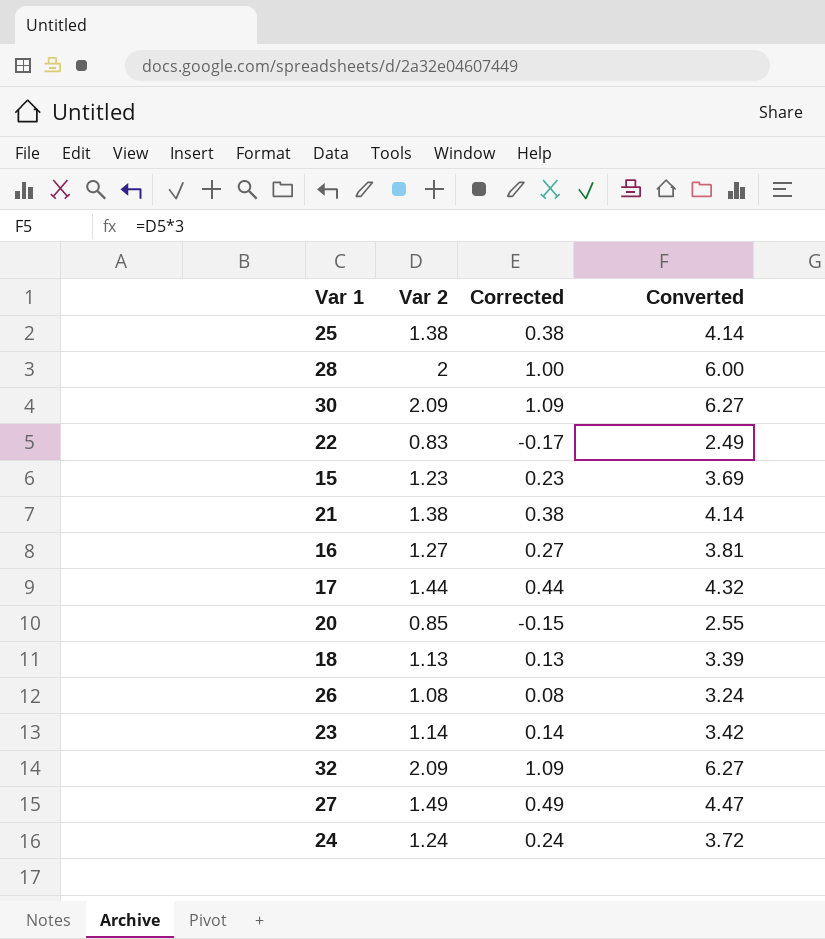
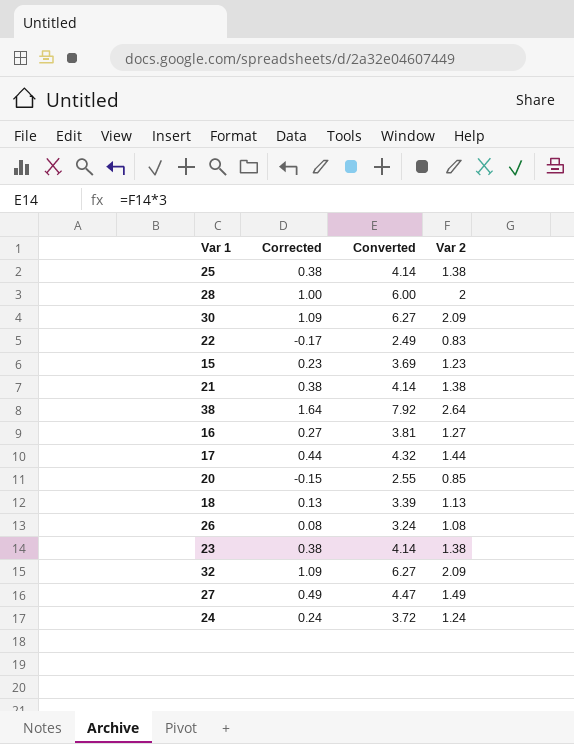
column Var 2 | position: 2 -> 4
row 38: none -> 1.64 | 7.92 | 2.64
23 | Corrected: 0.14 -> 0.38
23 | Converted: 3.42 -> 4.14
23 | Var 2: 1.14 -> 1.38

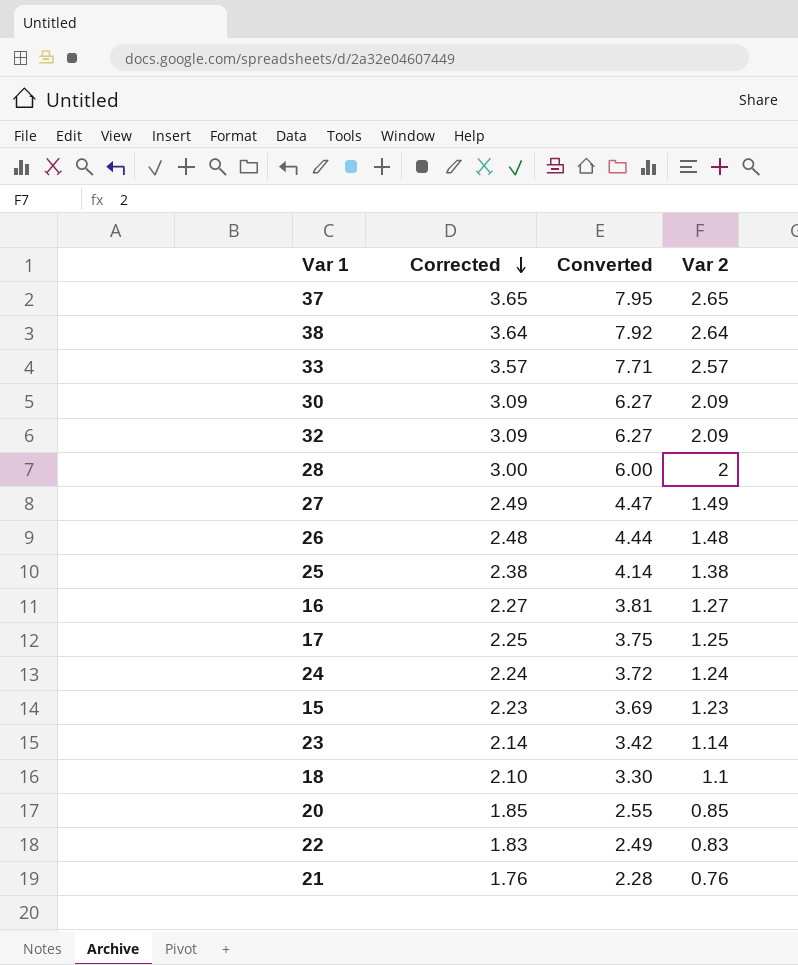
row order: none -> Corrected descending
column Corrected | formula: [Var 2] - 1 -> [Var 2] + 1
row 37: none -> 3.65 | 7.95 | 2.65
row 33: none -> 3.57 | 7.71 | 2.57
26 | Converted: 3.24 -> 4.44
26 | Var 2: 1.08 -> 1.48
17 | Converted: 4.32 -> 3.75
17 | Var 2: 1.44 -> 1.25
23 | Converted: 4.14 -> 3.42
23 | Var 2: 1.38 -> 1.14
18 | Converted: 3.39 -> 3.30
18 | Var 2: 1.13 -> 1.1
21 | Converted: 4.14 -> 2.28
21 | Var 2: 1.38 -> 0.76

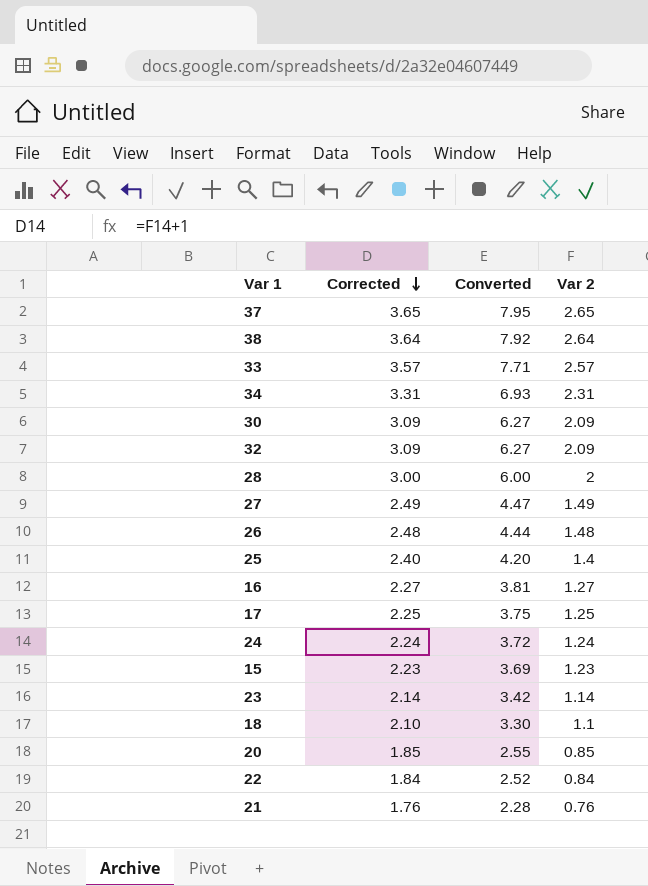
row 34: none -> 3.31 | 6.93 | 2.31
25 | Corrected: 2.38 -> 2.40
25 | Converted: 4.14 -> 4.20
25 | Var 2: 1.38 -> 1.4
22 | Corrected: 1.83 -> 1.84
22 | Converted: 2.49 -> 2.52
22 | Var 2: 0.83 -> 0.84

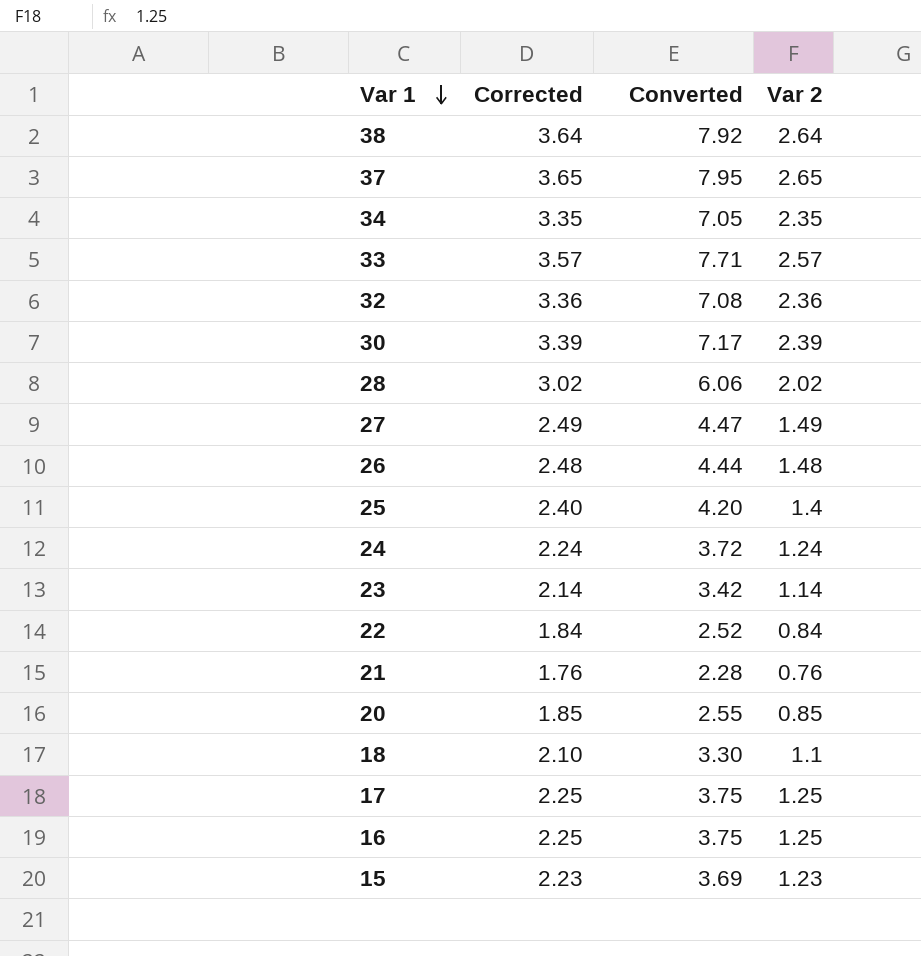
row order: Corrected descending -> Var 1 descending
34 | Corrected: 3.31 -> 3.35
34 | Converted: 6.93 -> 7.05
34 | Var 2: 2.31 -> 2.35
32 | Corrected: 3.09 -> 3.36
32 | Converted: 6.27 -> 7.08
32 | Var 2: 2.09 -> 2.36
30 | Corrected: 3.09 -> 3.39
30 | Converted: 6.27 -> 7.17
30 | Var 2: 2.09 -> 2.39
28 | Corrected: 3.00 -> 3.02
28 | Converted: 6.00 -> 6.06
28 | Var 2: 2 -> 2.02
16 | Corrected: 2.27 -> 2.25
16 | Converted: 3.81 -> 3.75
16 | Var 2: 1.27 -> 1.25

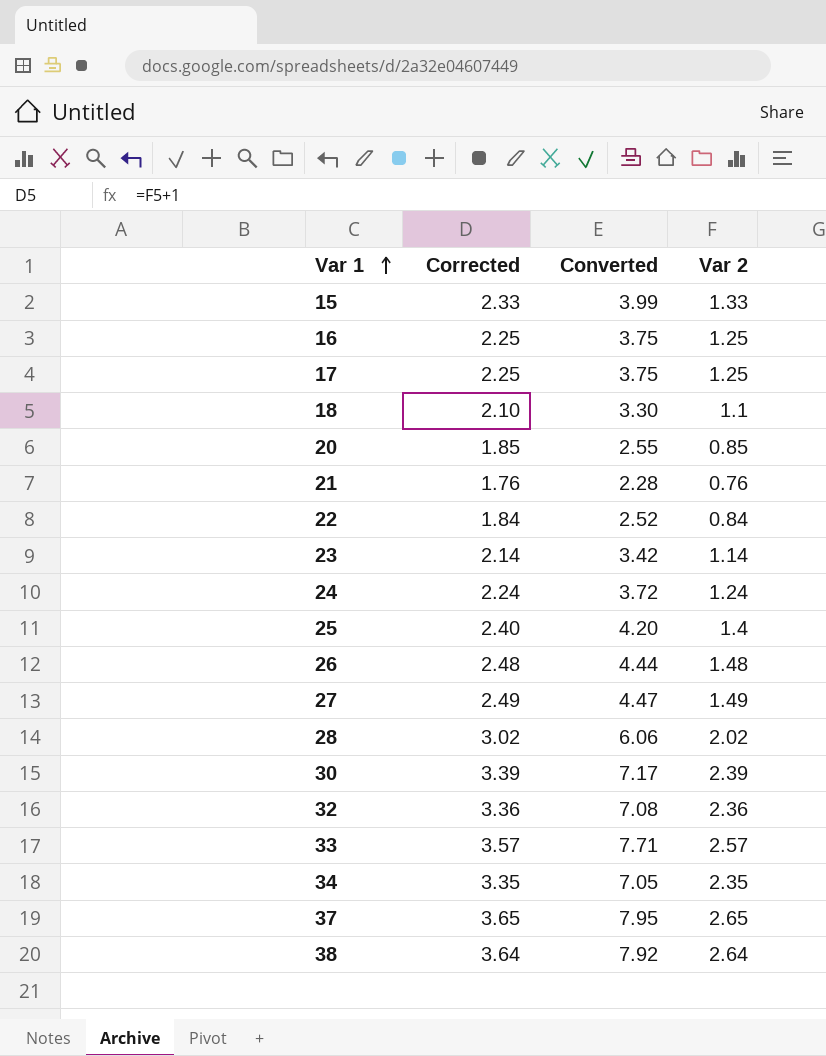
row order: Var 1 descending -> Var 1 ascending
15 | Corrected: 2.23 -> 2.33
15 | Converted: 3.69 -> 3.99
15 | Var 2: 1.23 -> 1.33

